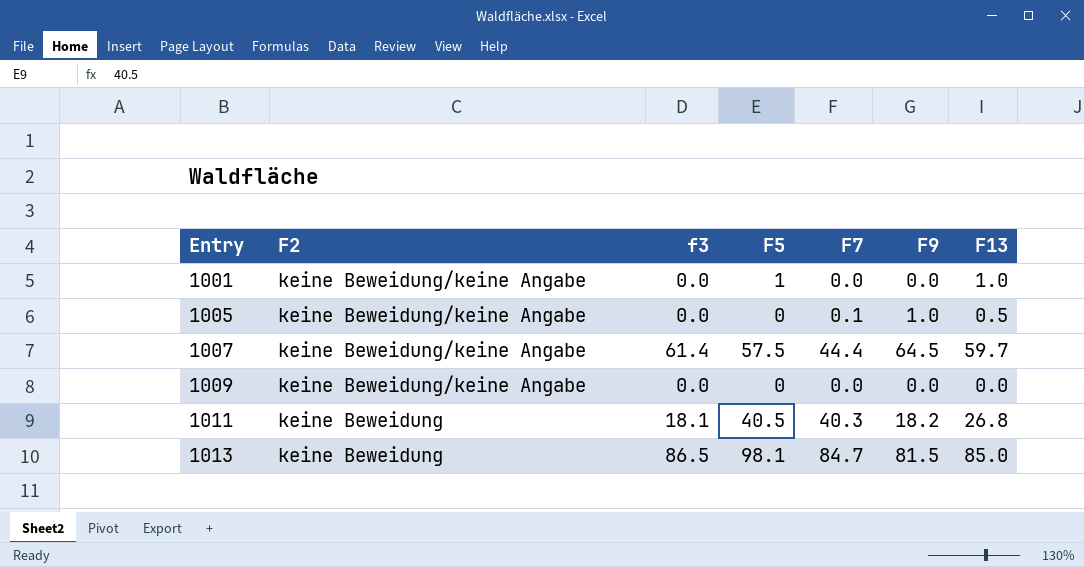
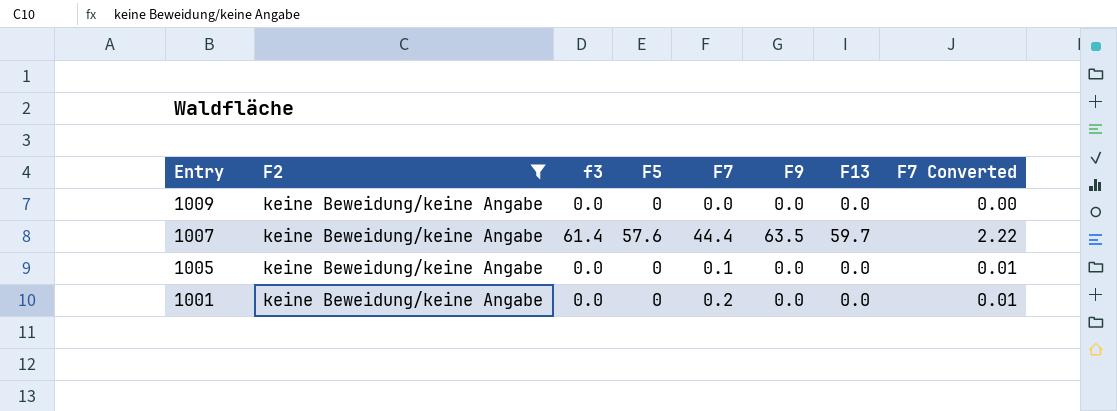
filter: none -> F2 = keine Beweidung/keine Angabe
row order: Entry ascending -> Entry descending
column F7 Converted | formula: none -> [F7] * 0.05
1007 | F5: 57.5 -> 57.6
1007 | F9: 64.5 -> 63.5
1005 | F9: 1.0 -> 0.0
1005 | F13: 0.5 -> 0.0
1001 | F5: 1 -> 0
1001 | F7: 0.0 -> 0.2
1001 | F13: 1.0 -> 0.0

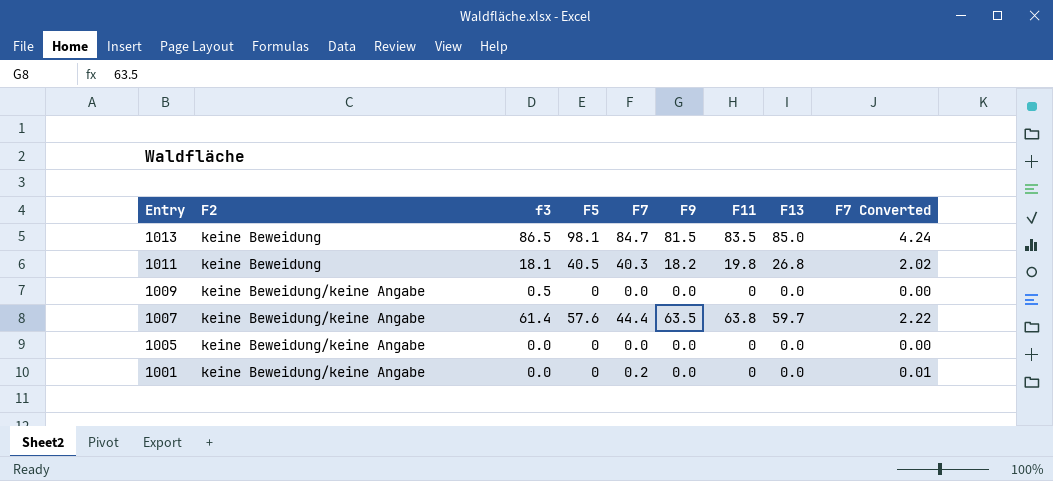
filter: F2 = keine Beweidung/keine Angabe -> none
column F11 | position: none -> 7
1009 | f3: 0.0 -> 0.5
1005 | F7: 0.1 -> 0.0
1005 | F7 Converted: 0.01 -> 0.00

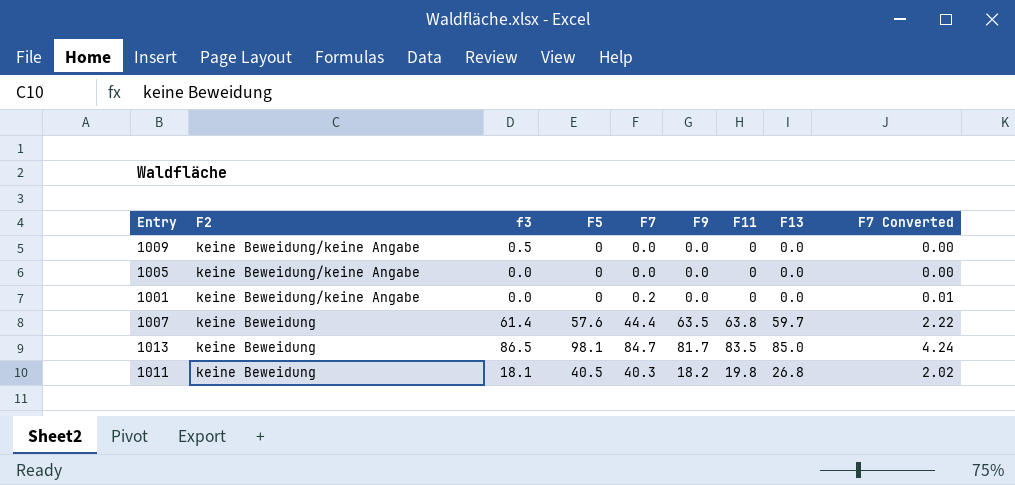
row order: Entry descending -> F2 descending
1007 | F2: keine Beweidung/keine Angabe -> keine Beweidung
1013 | F9: 81.5 -> 81.7

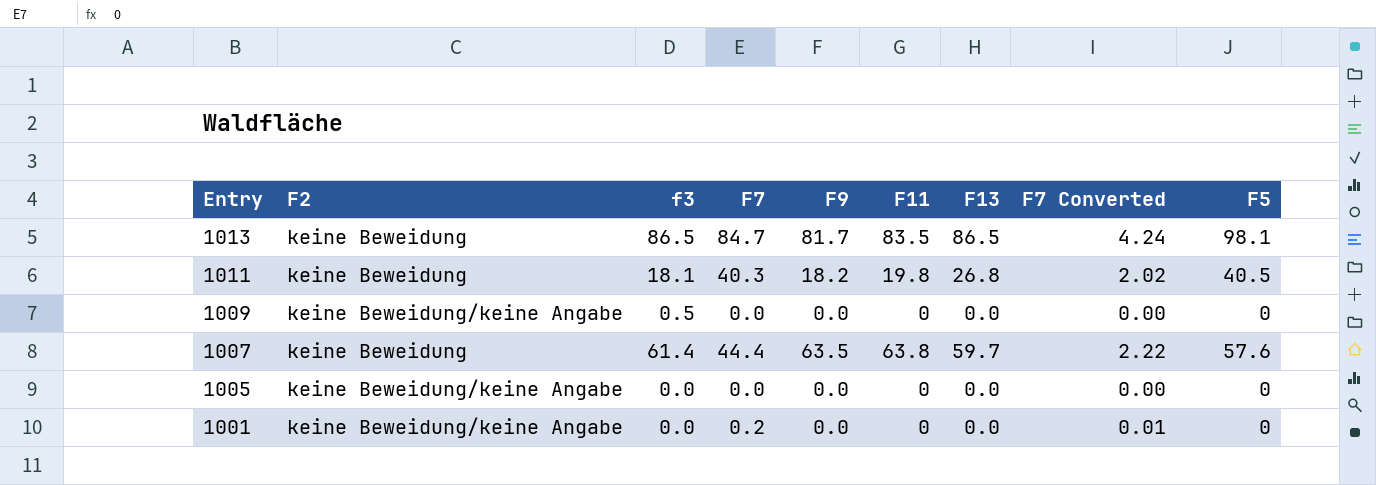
row order: F2 descending -> Entry descending
column F5 | position: 4 -> 9
1013 | F13: 85.0 -> 86.5

